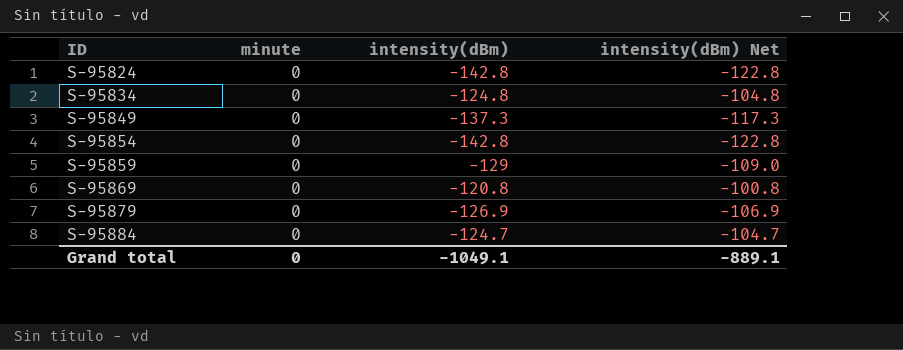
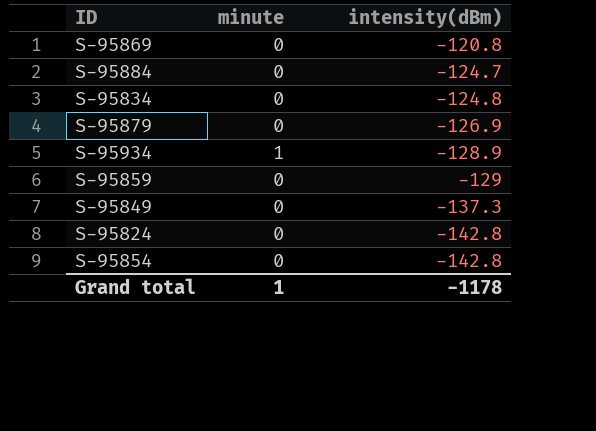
row order: ID ascending -> intensity(dBm) descending
column intensity(dBm) Net | formula: [intensity(dBm)] + 20 -> none
row S-95934: none -> 1 | -128.9
Grand total | minute: 0 -> 1
Grand total | intensity(dBm): -1049.1 -> -1178

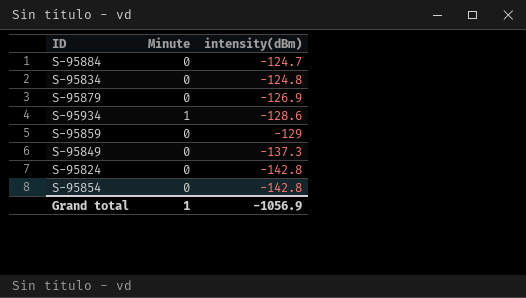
column name: minute -> Minute
row S-95869: 0 | -120.8 -> none
S-95934 | intensity(dBm): -128.9 -> -128.6
Grand total | intensity(dBm): -1178 -> -1056.9

